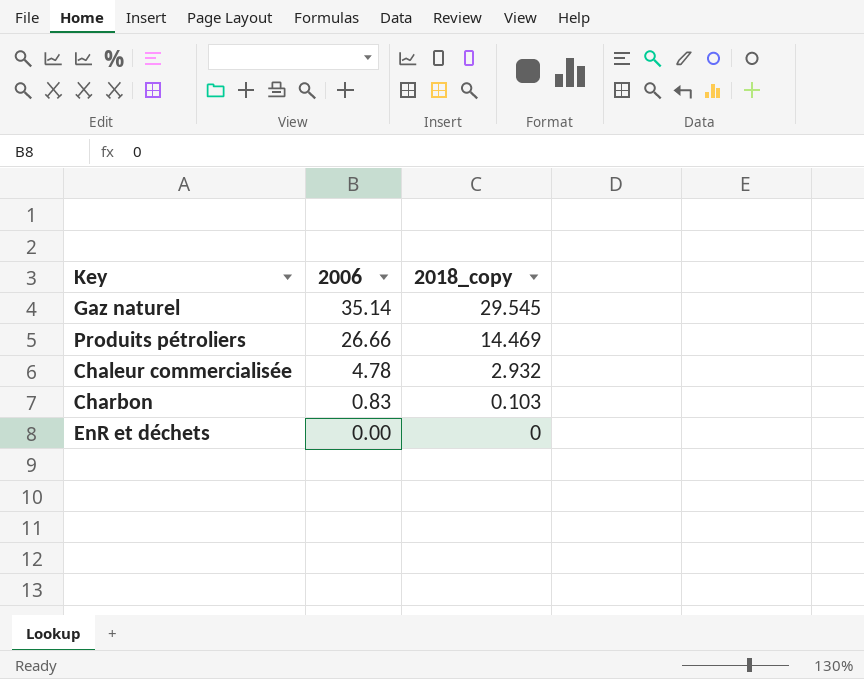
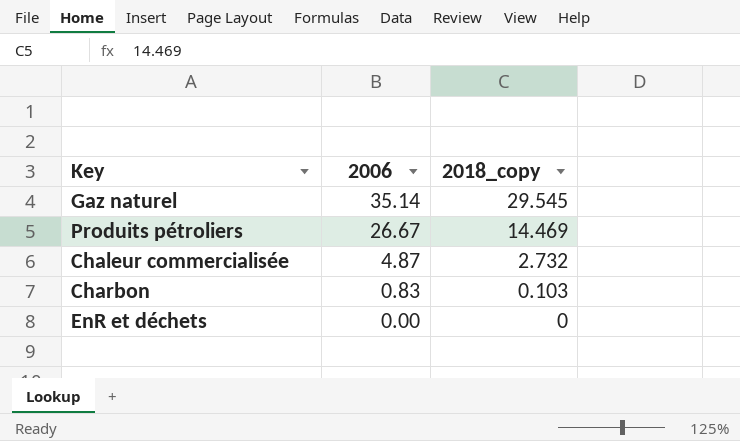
Produits pétroliers | 2006: 26.66 -> 26.67
Chaleur commercialisée | 2006: 4.78 -> 4.87
Chaleur commercialisée | 2018_copy: 2.932 -> 2.732

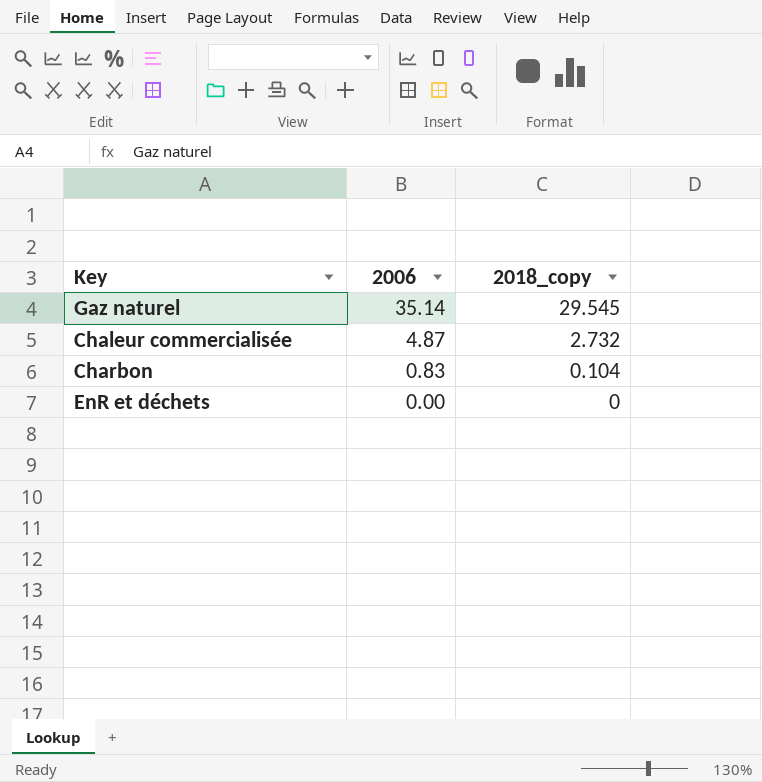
row Produits pétroliers: 26.67 | 14.469 -> none
Charbon | 2018_copy: 0.103 -> 0.104

